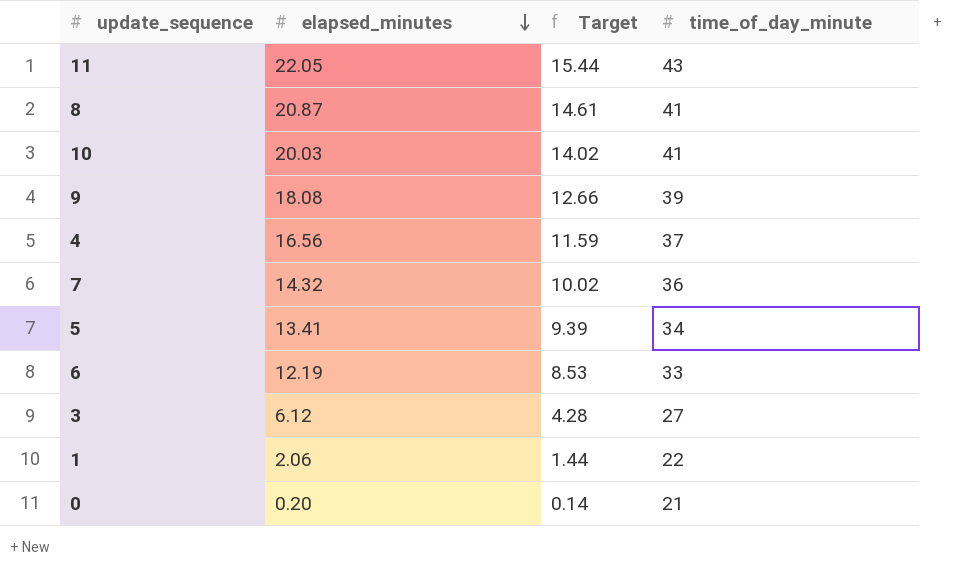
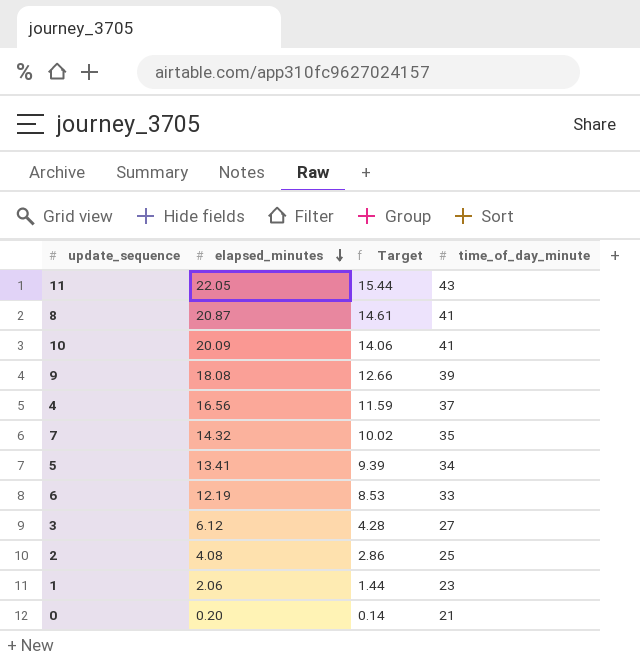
10 | elapsed_minutes: 20.03 -> 20.09
10 | Target: 14.02 -> 14.06
7 | time_of_day_minute: 36 -> 35
row 2: none -> 4.08 | 2.86 | 25
1 | time_of_day_minute: 22 -> 23

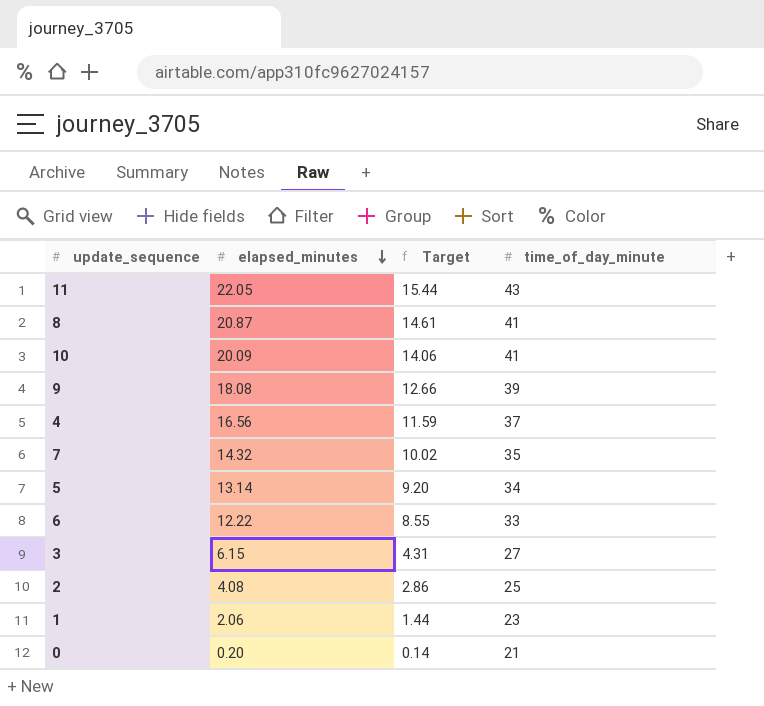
5 | elapsed_minutes: 13.41 -> 13.14
5 | Target: 9.39 -> 9.20
6 | elapsed_minutes: 12.19 -> 12.22
6 | Target: 8.53 -> 8.55
3 | elapsed_minutes: 6.12 -> 6.15
3 | Target: 4.28 -> 4.31

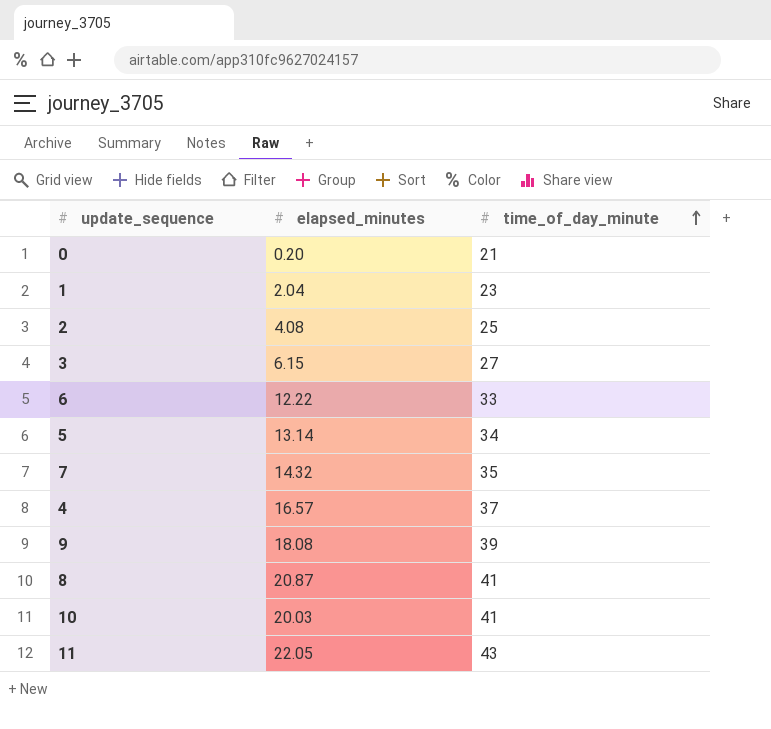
row order: elapsed_minutes descending -> time_of_day_minute ascending
column Target | formula: [elapsed_minutes] * 0.7 -> none
1 | elapsed_minutes: 2.06 -> 2.04
4 | elapsed_minutes: 16.56 -> 16.57
10 | elapsed_minutes: 20.09 -> 20.03

